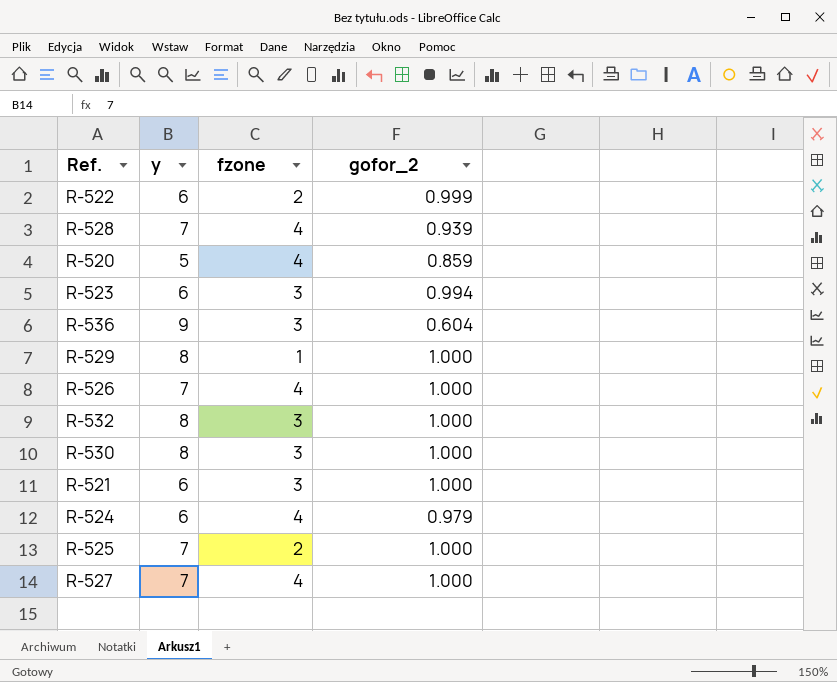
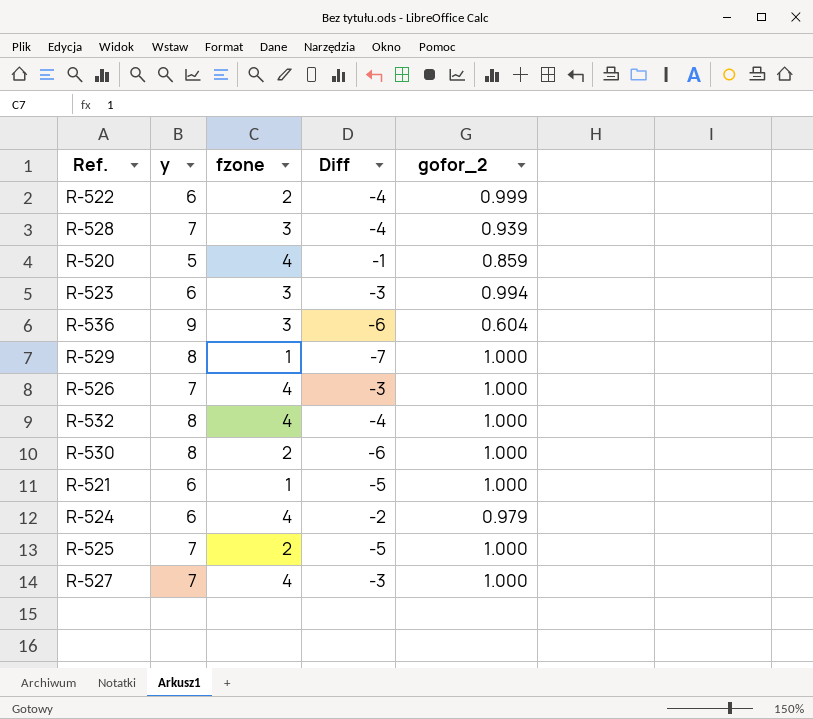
column Diff | formula: none -> [fzone] - [y]
R-528 | fzone: 4 -> 3
R-532 | fzone: 3 -> 4
R-530 | fzone: 3 -> 2
R-521 | fzone: 3 -> 1

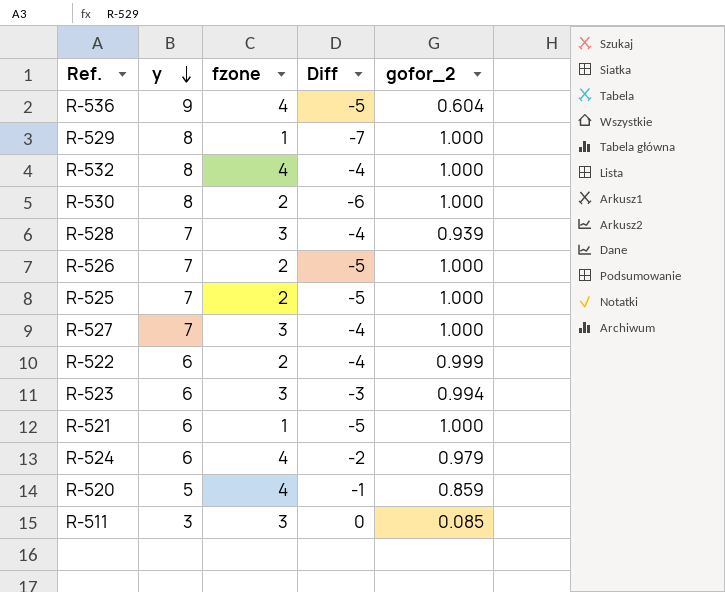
row order: none -> y descending
R-536 | fzone: 3 -> 4
R-536 | Diff: -6 -> -5
R-526 | fzone: 4 -> 2
R-526 | Diff: -3 -> -5
R-527 | fzone: 4 -> 3
R-527 | Diff: -3 -> -4
row R-511: none -> 3 | 3 | 0 | 0.085

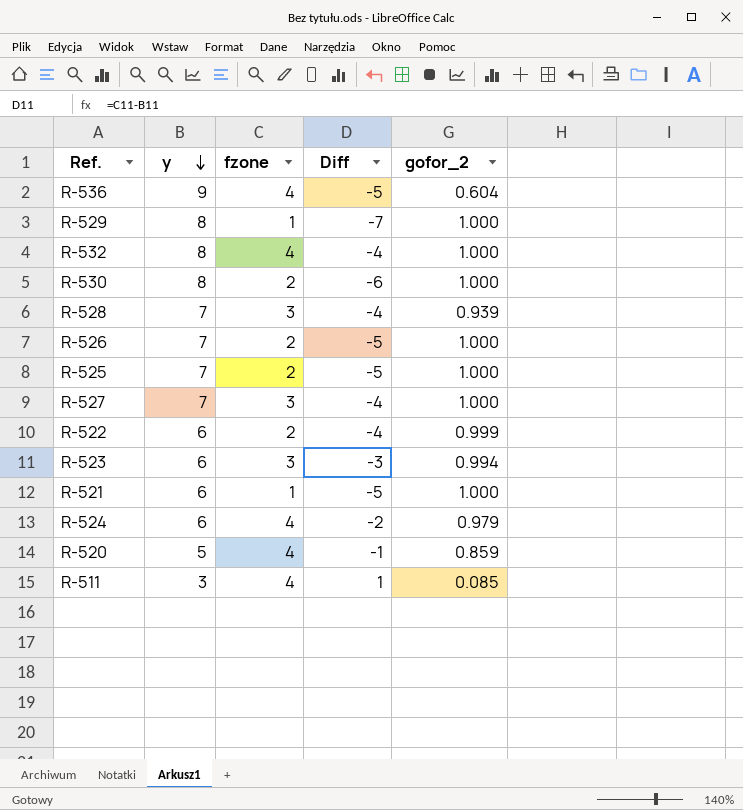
R-511 | fzone: 3 -> 4
R-511 | Diff: 0 -> 1

